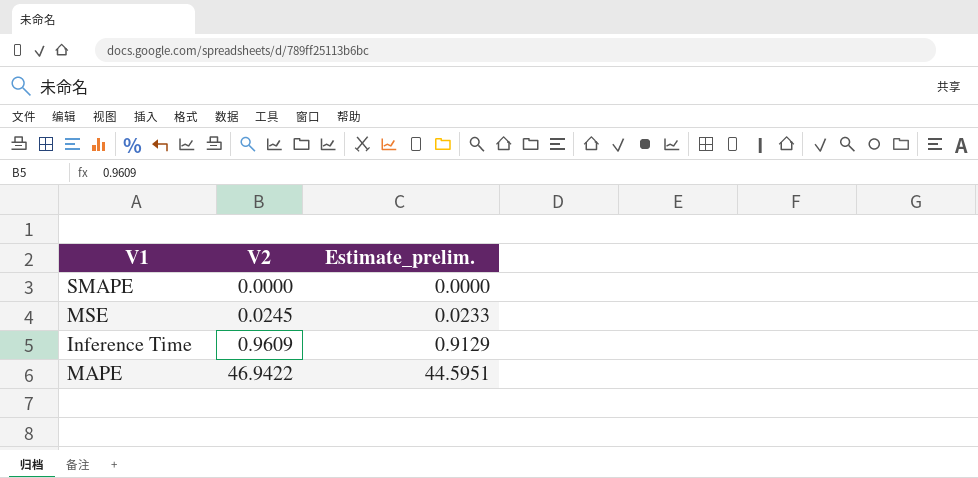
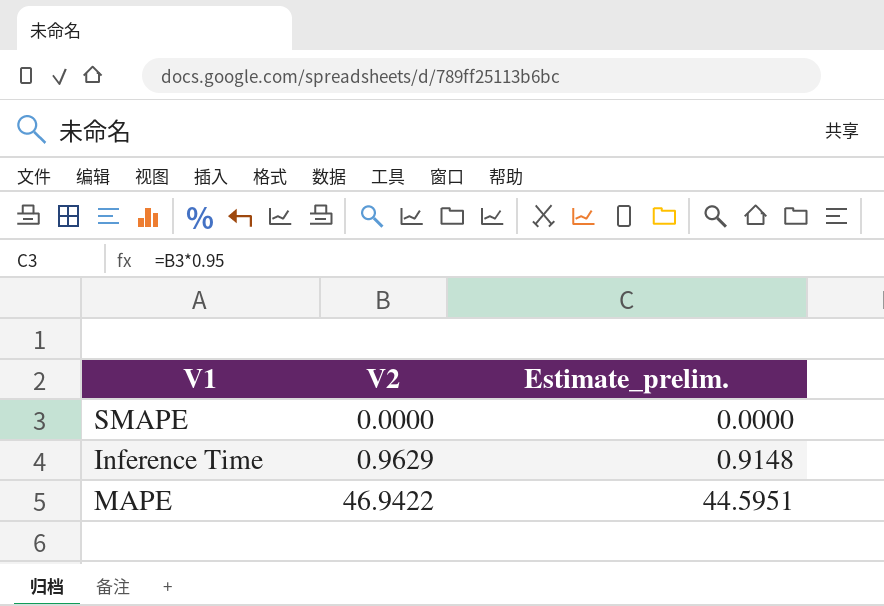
row MSE: 0.0245 | 0.0233 -> none
Inference Time | V2: 0.9609 -> 0.9629
Inference Time | Estimate_prelim.: 0.9129 -> 0.9148

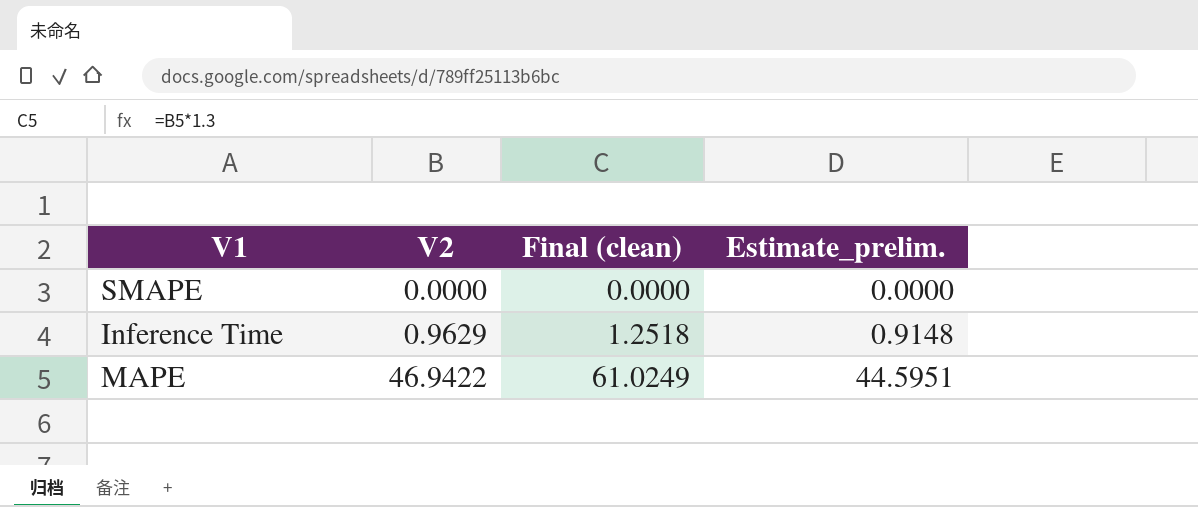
column Final (clean) | formula: none -> [V2] * 1.3

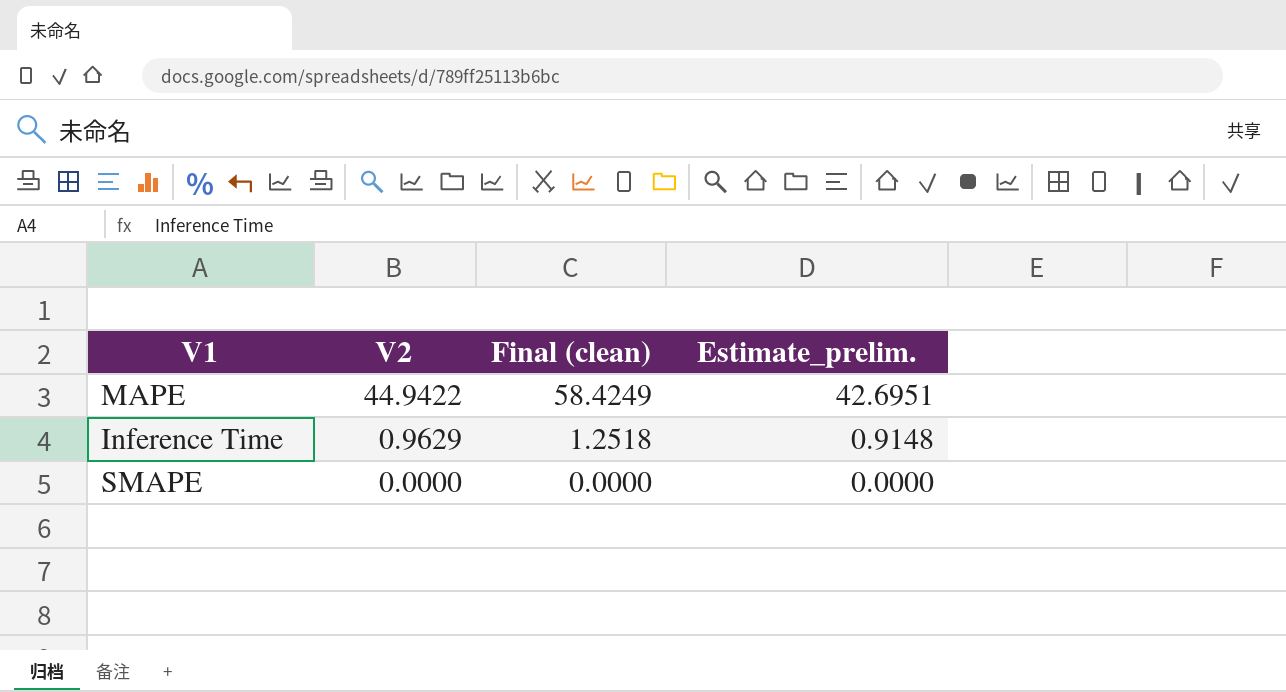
row order: V2 ascending -> V2 descending
MAPE | V2: 46.9422 -> 44.9422
MAPE | Final (clean): 61.0249 -> 58.4249
MAPE | Estimate_prelim.: 44.5951 -> 42.6951

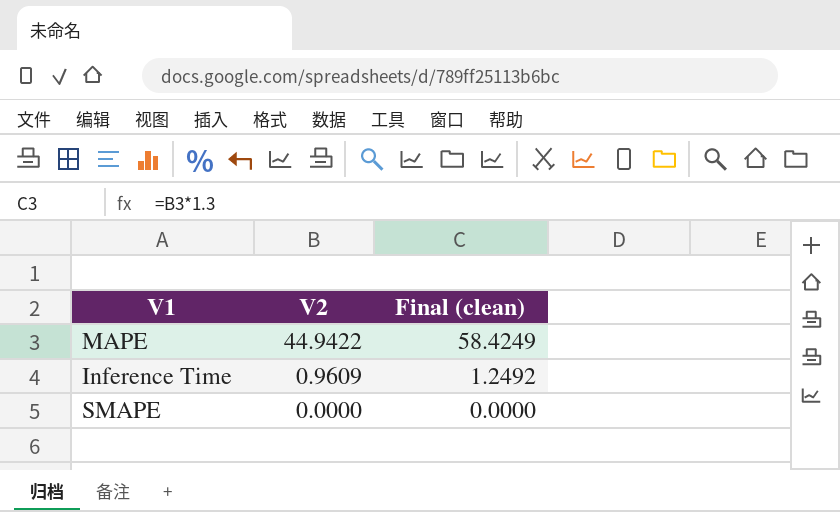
column Estimate_prelim. | formula: [V2] * 0.95 -> none
Inference Time | V2: 0.9629 -> 0.9609
Inference Time | Final (clean): 1.2518 -> 1.2492

